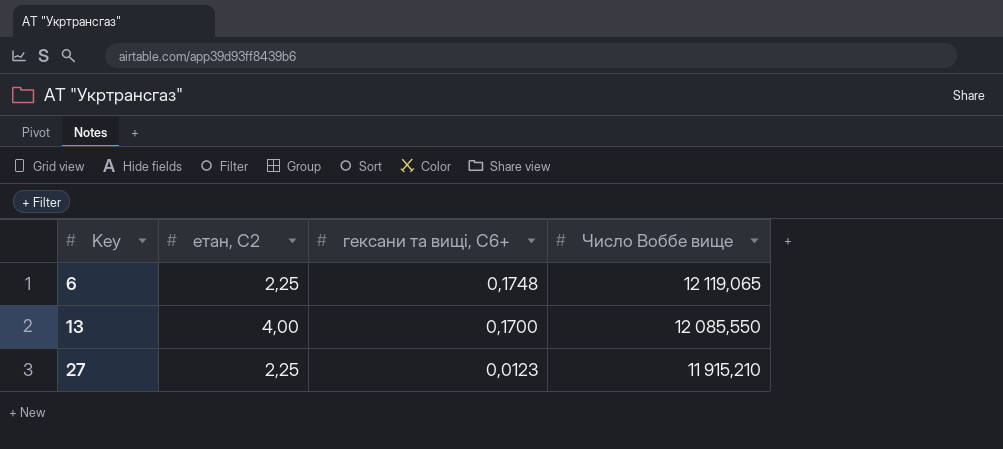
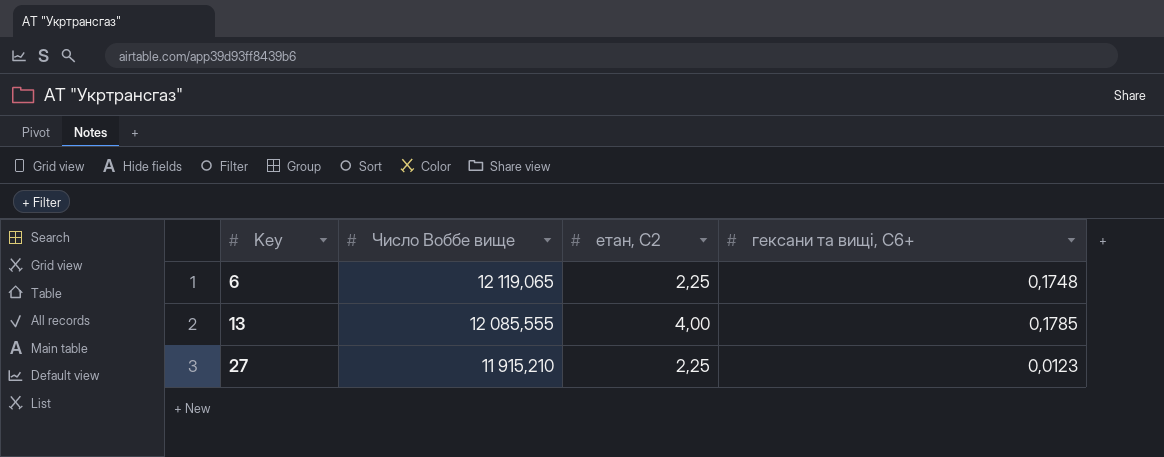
column Число Воббе вище | position: 4 -> 2
13 | Число Воббе вище: 12 085,550 -> 12 085,555
13 | гексани та вищі, С6+: 0,1700 -> 0,1785

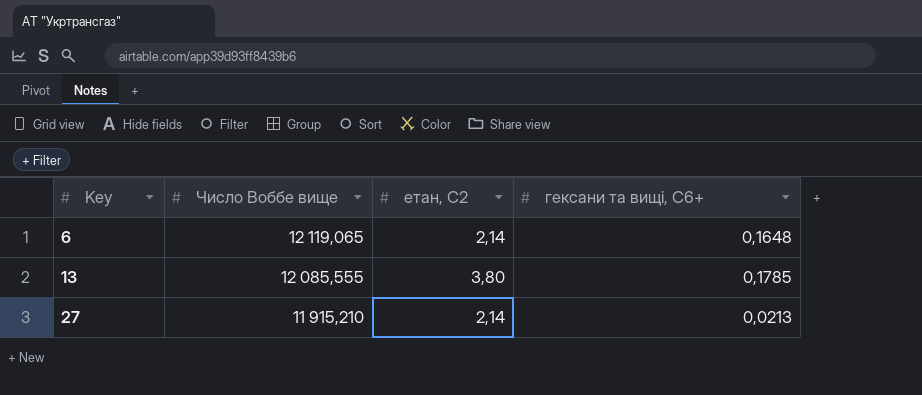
6 | етан, С2: 2,25 -> 2,14
6 | гексани та вищі, С6+: 0,1748 -> 0,1648
13 | етан, С2: 4,00 -> 3,80
27 | етан, С2: 2,25 -> 2,14
27 | гексани та вищі, С6+: 0,0123 -> 0,0213

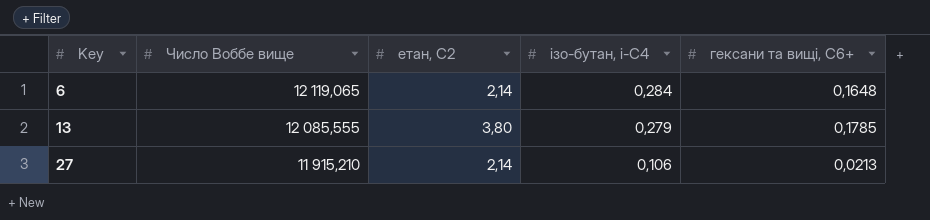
column ізо-бутан, і-С4 | position: none -> 4

